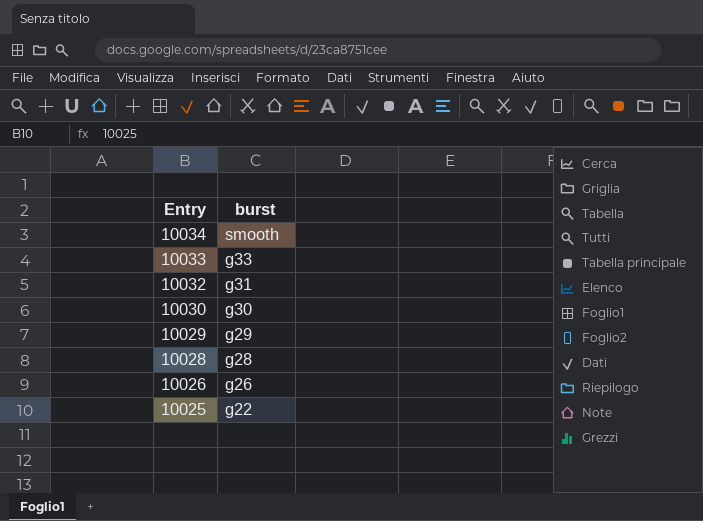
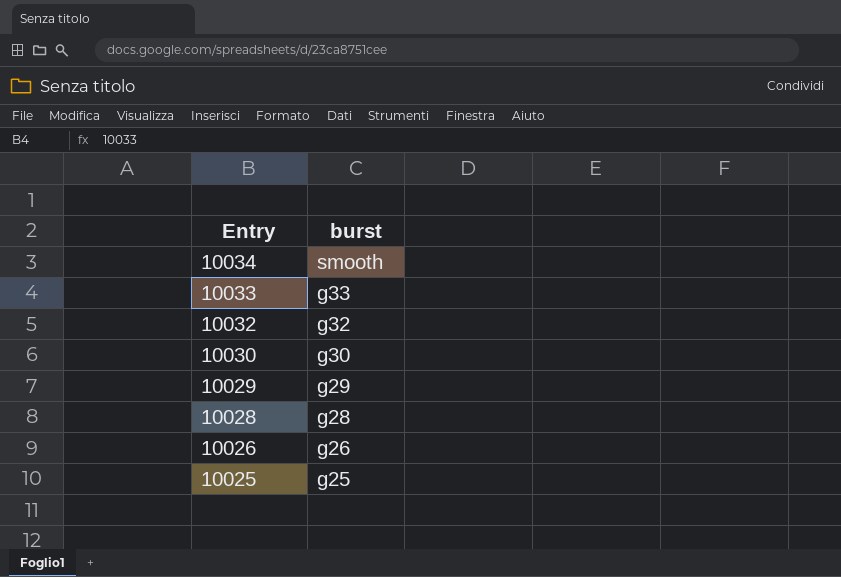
10032 | burst: g31 -> g32
10025 | burst: g22 -> g25

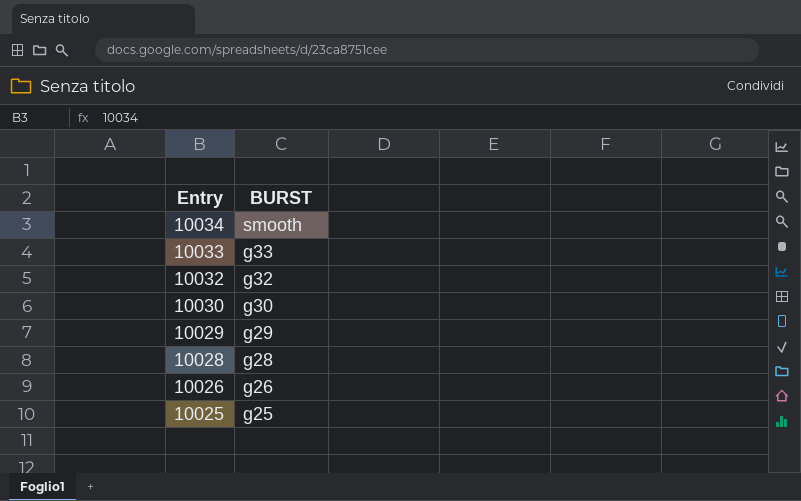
column name: burst -> BURST

